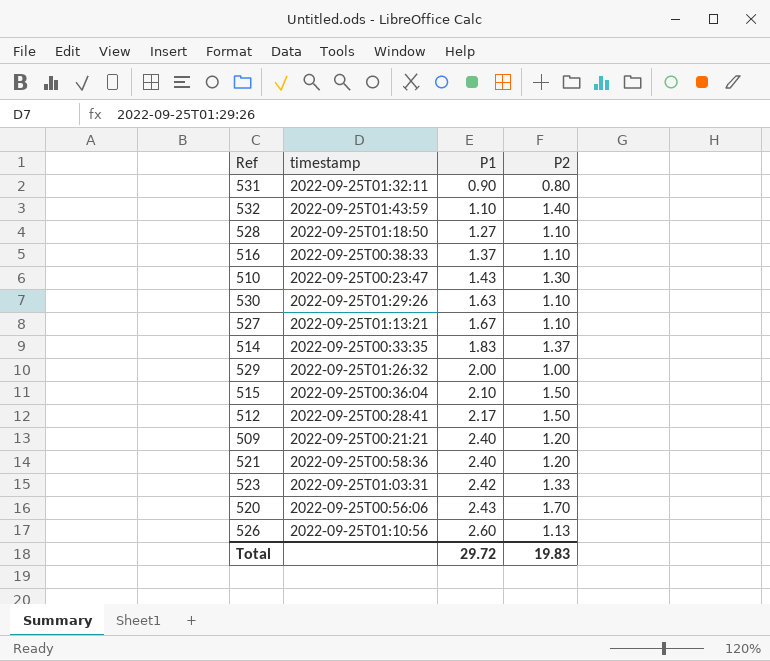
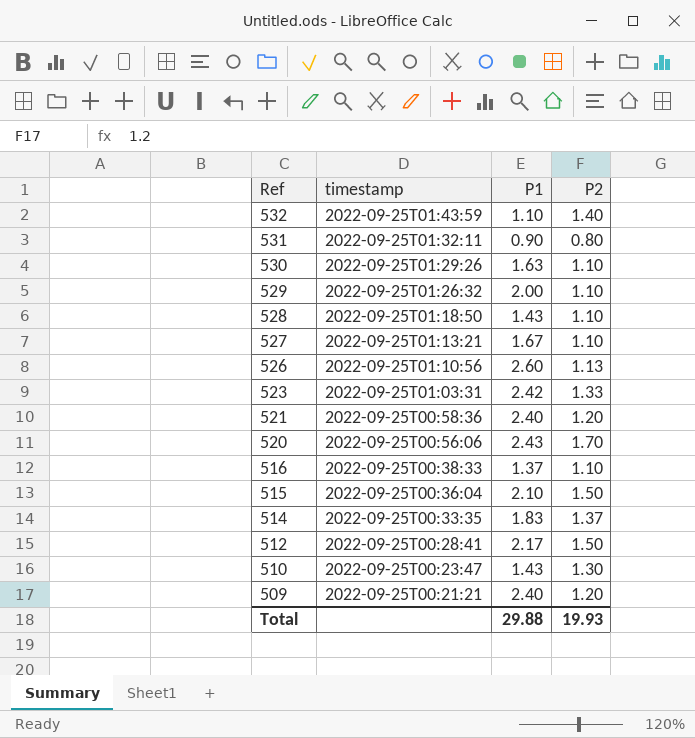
row order: P1 ascending -> Ref descending
529 | P2: 1.00 -> 1.10
528 | P1: 1.27 -> 1.43
Total | P1: 29.72 -> 29.88
Total | P2: 19.83 -> 19.93

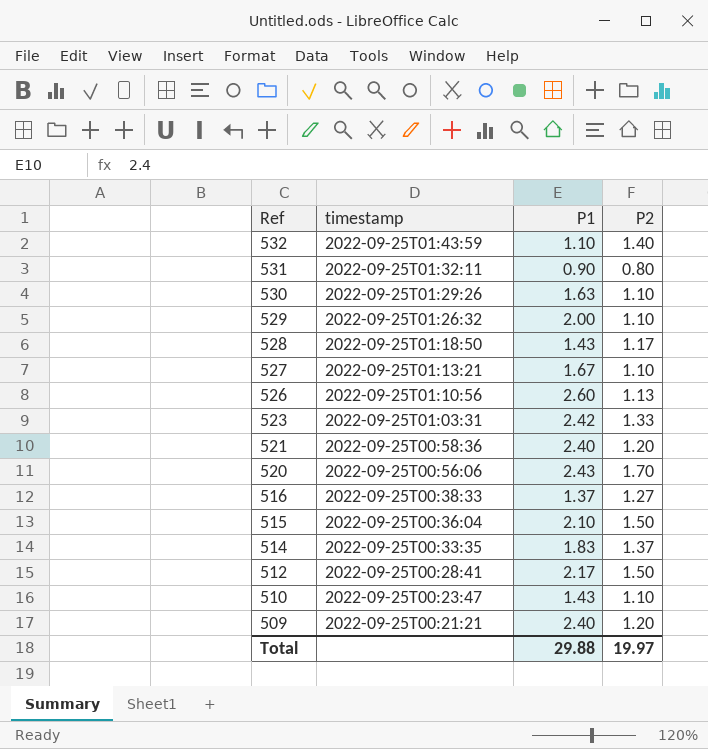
528 | P2: 1.10 -> 1.17
516 | P2: 1.10 -> 1.27
510 | P2: 1.30 -> 1.10
Total | P2: 19.93 -> 19.97

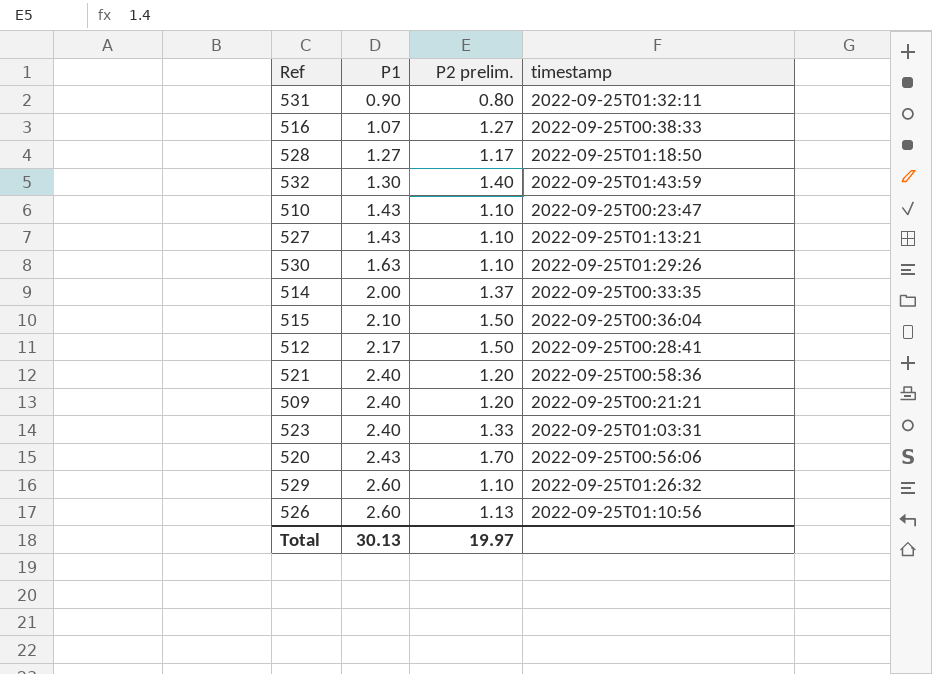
row order: Ref descending -> P1 ascending
column name: P2 -> P2 prelim.
column timestamp | position: 2 -> 4
516 | P1: 1.37 -> 1.07
528 | P1: 1.43 -> 1.27
532 | P1: 1.10 -> 1.30
527 | P1: 1.67 -> 1.43
514 | P1: 1.83 -> 2.00
523 | P1: 2.42 -> 2.40
529 | P1: 2.00 -> 2.60
Total | P1: 29.88 -> 30.13

